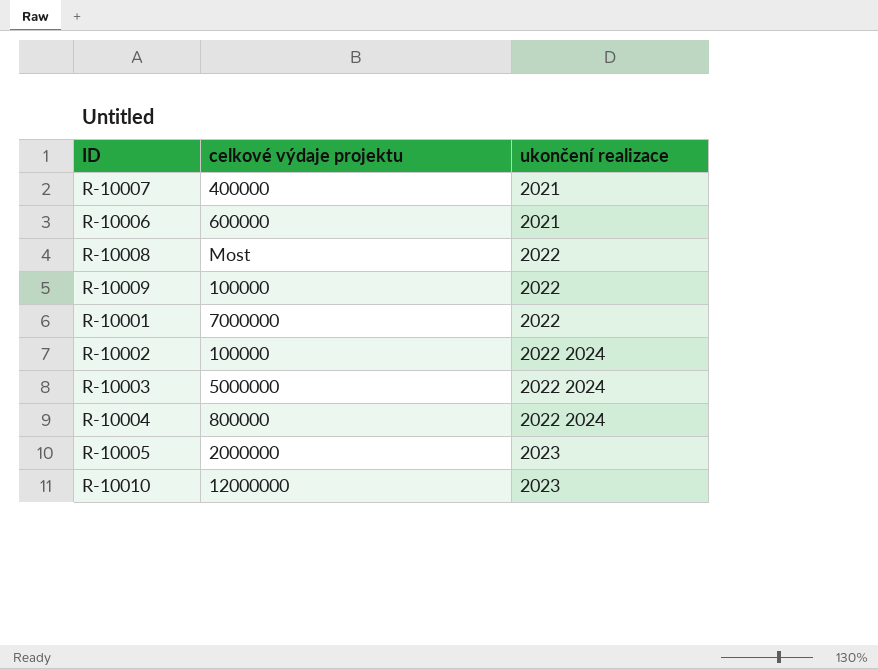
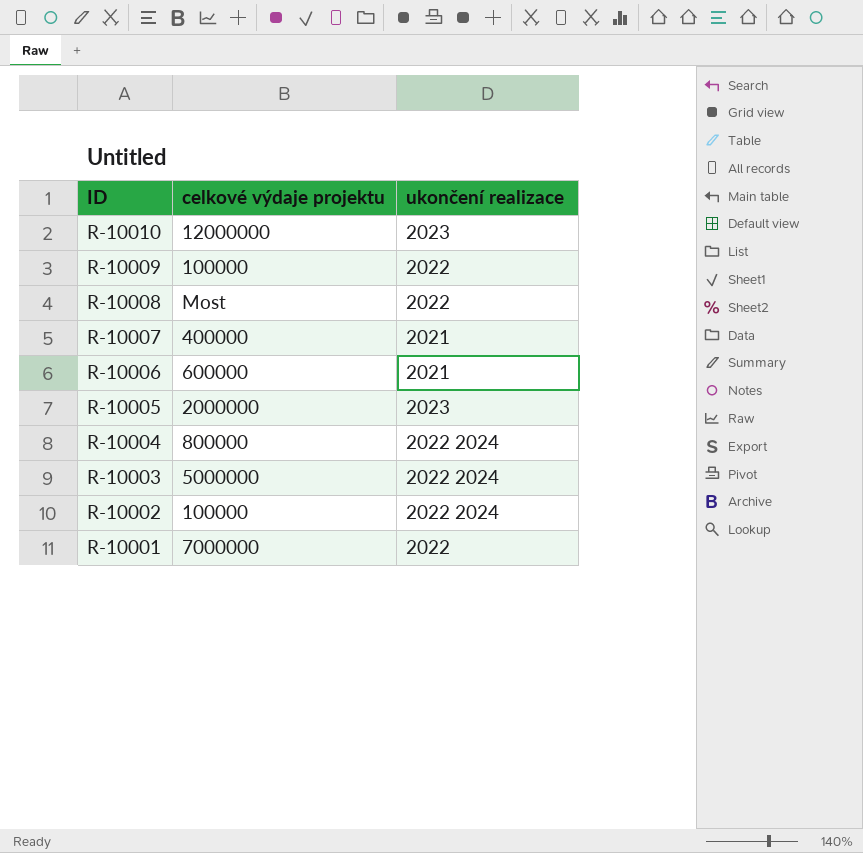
row order: ukončení realizace ascending -> ID descending

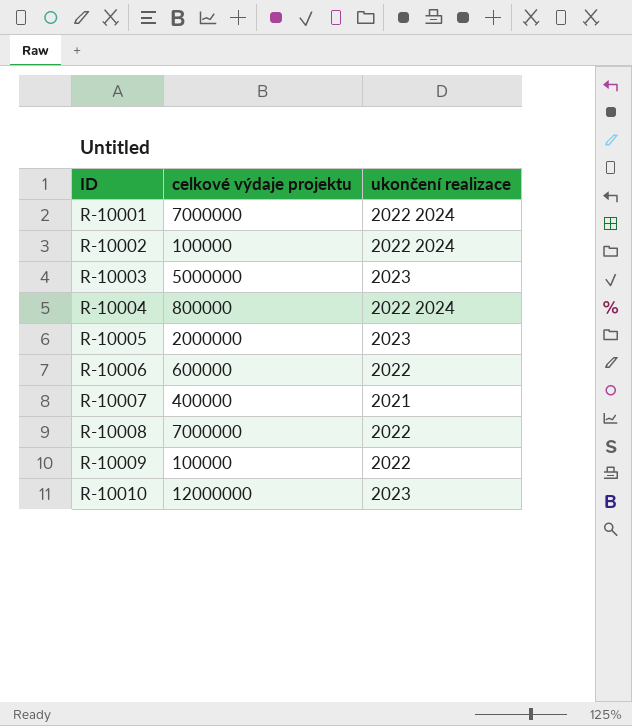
row order: ID descending -> ID ascending
R-10001 | ukončení realizace: 2022 -> 2022 2024
R-10003 | ukončení realizace: 2022 2024 -> 2023
R-10006 | ukončení realizace: 2021 -> 2022
R-10008 | celkové výdaje projektu: Most -> 7000000

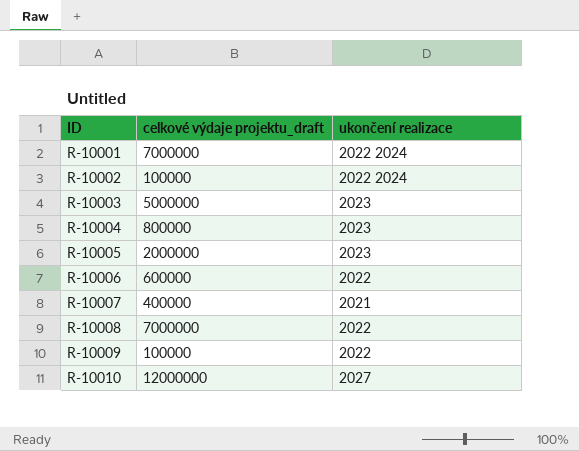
column name: celkové výdaje projektu -> celkové výdaje projektu_draft
R-10004 | ukončení realizace: 2022 2024 -> 2023
R-10010 | ukončení realizace: 2023 -> 2027

